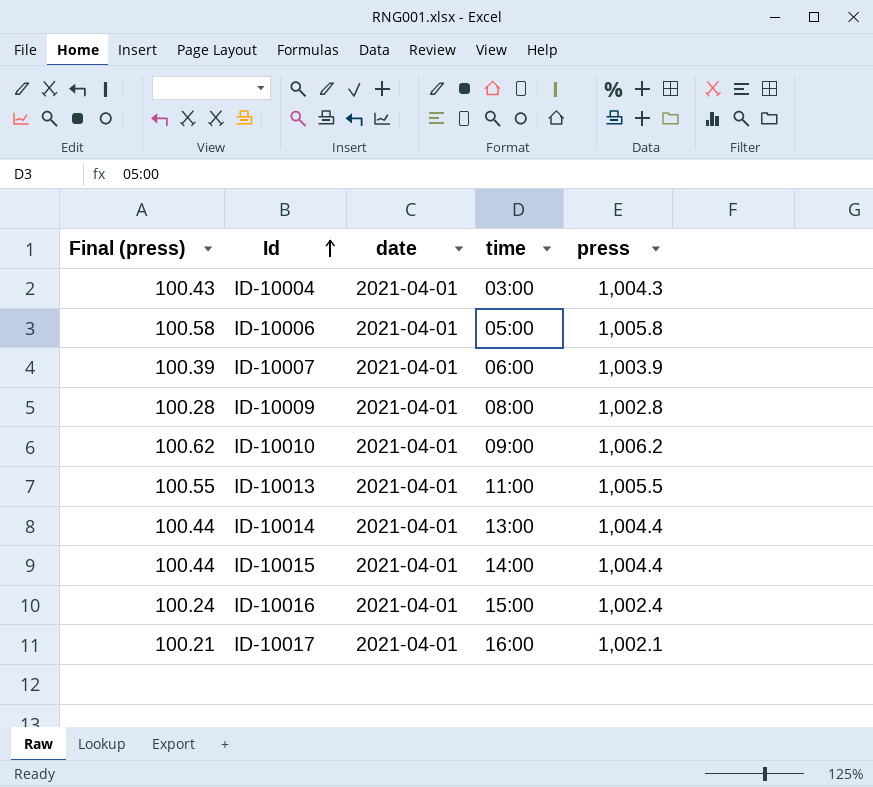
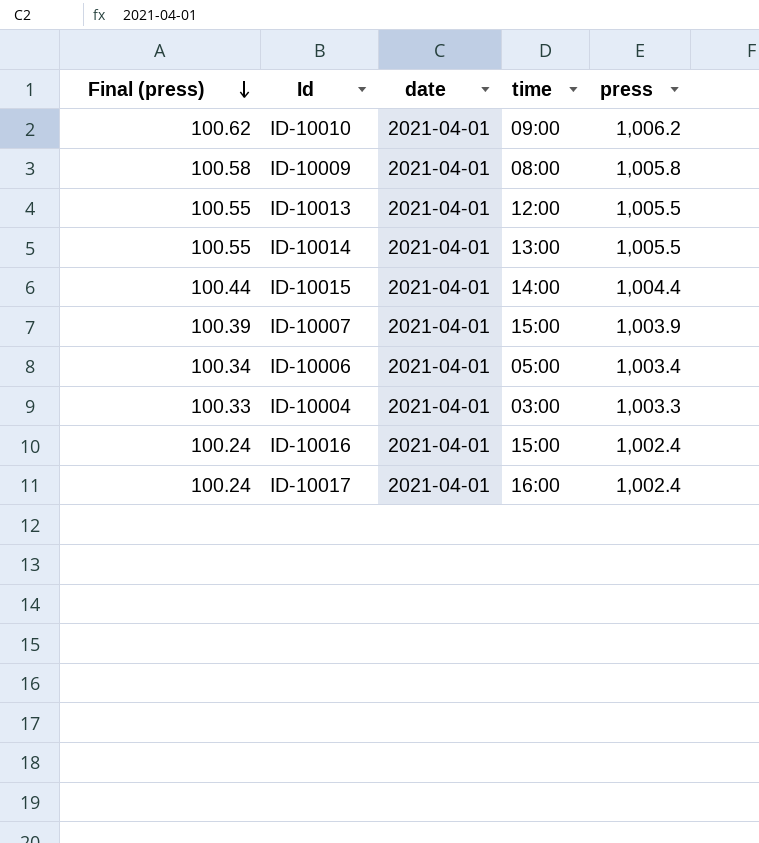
row order: Id ascending -> Final (press) descending
ID-10009 | Final (press): 100.28 -> 100.58
ID-10009 | press: 1,002.8 -> 1,005.8
ID-10013 | time: 11:00 -> 12:00
ID-10014 | Final (press): 100.44 -> 100.55
ID-10014 | press: 1,004.4 -> 1,005.5
ID-10007 | time: 06:00 -> 15:00
ID-10006 | Final (press): 100.58 -> 100.34
ID-10006 | press: 1,005.8 -> 1,003.4
ID-10004 | Final (press): 100.43 -> 100.33
ID-10004 | press: 1,004.3 -> 1,003.3
ID-10017 | Final (press): 100.21 -> 100.24
ID-10017 | press: 1,002.1 -> 1,002.4

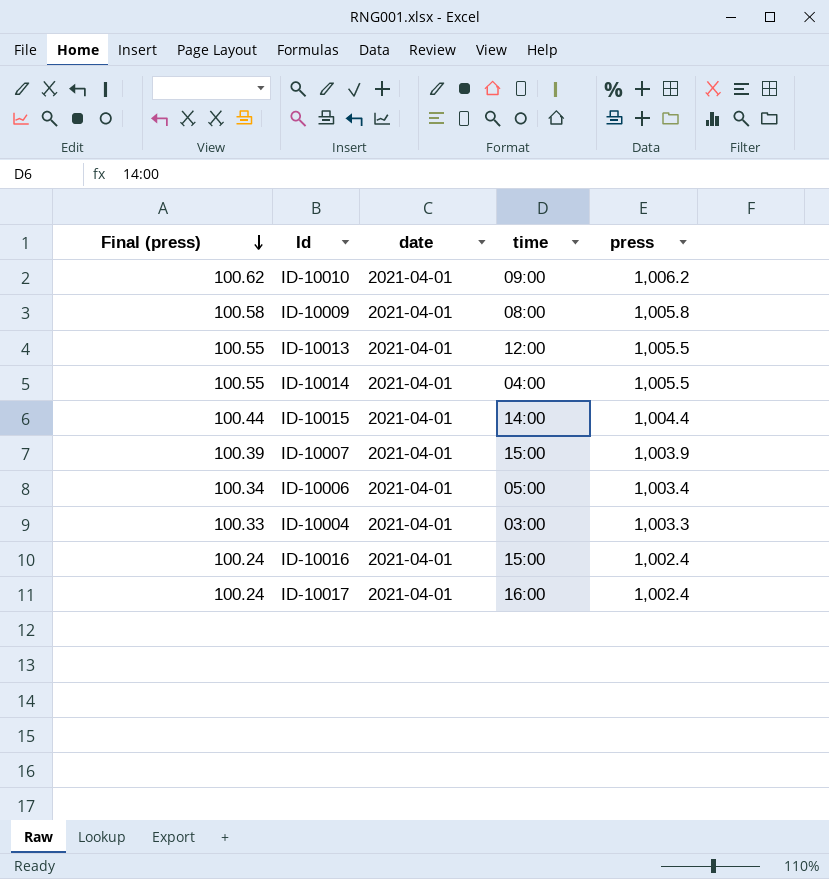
ID-10014 | time: 13:00 -> 04:00

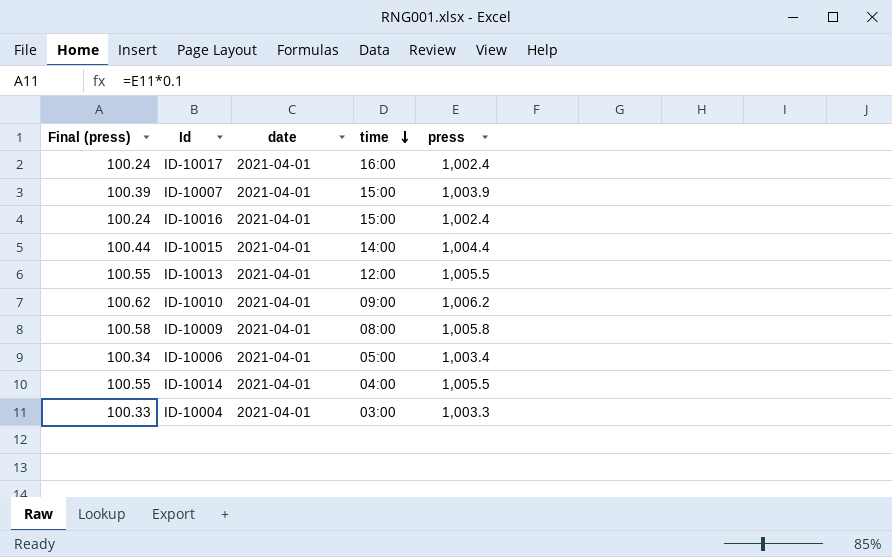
row order: Final (press) descending -> time descending

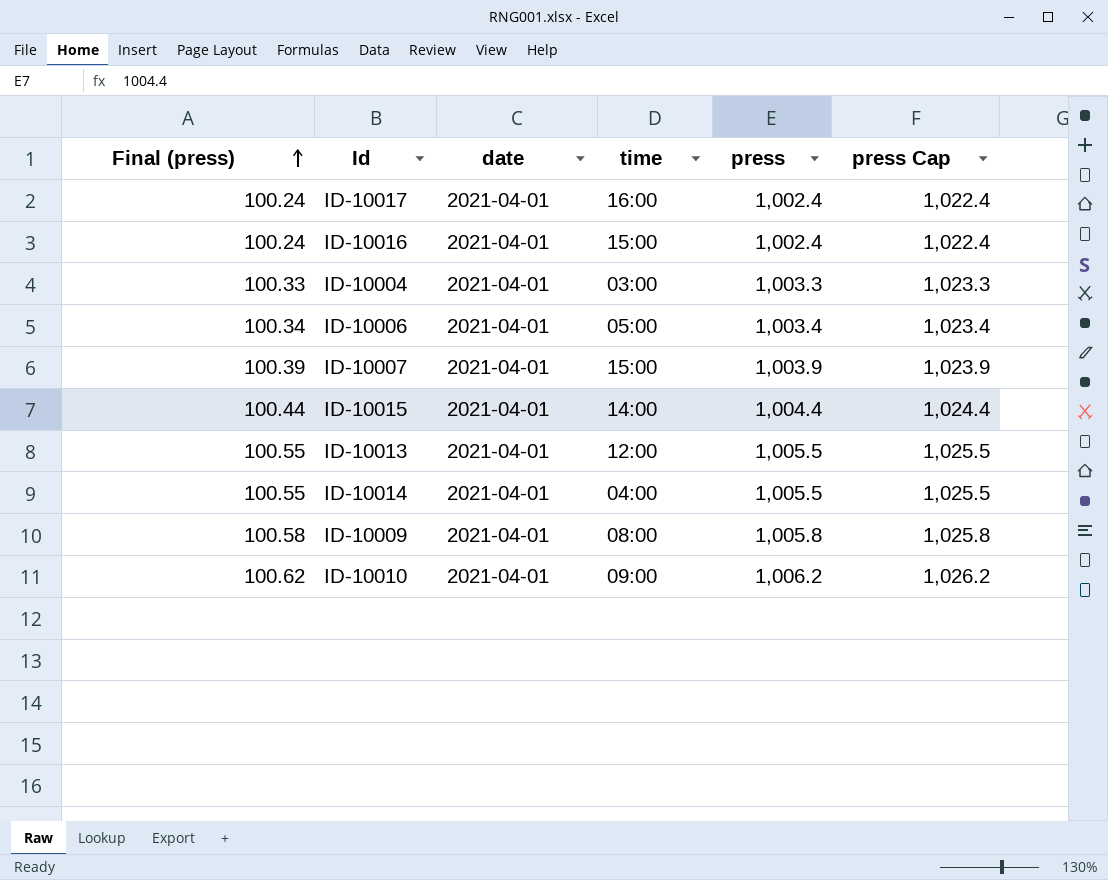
row order: time descending -> Final (press) ascending
column press Cap | formula: none -> [press] + 20

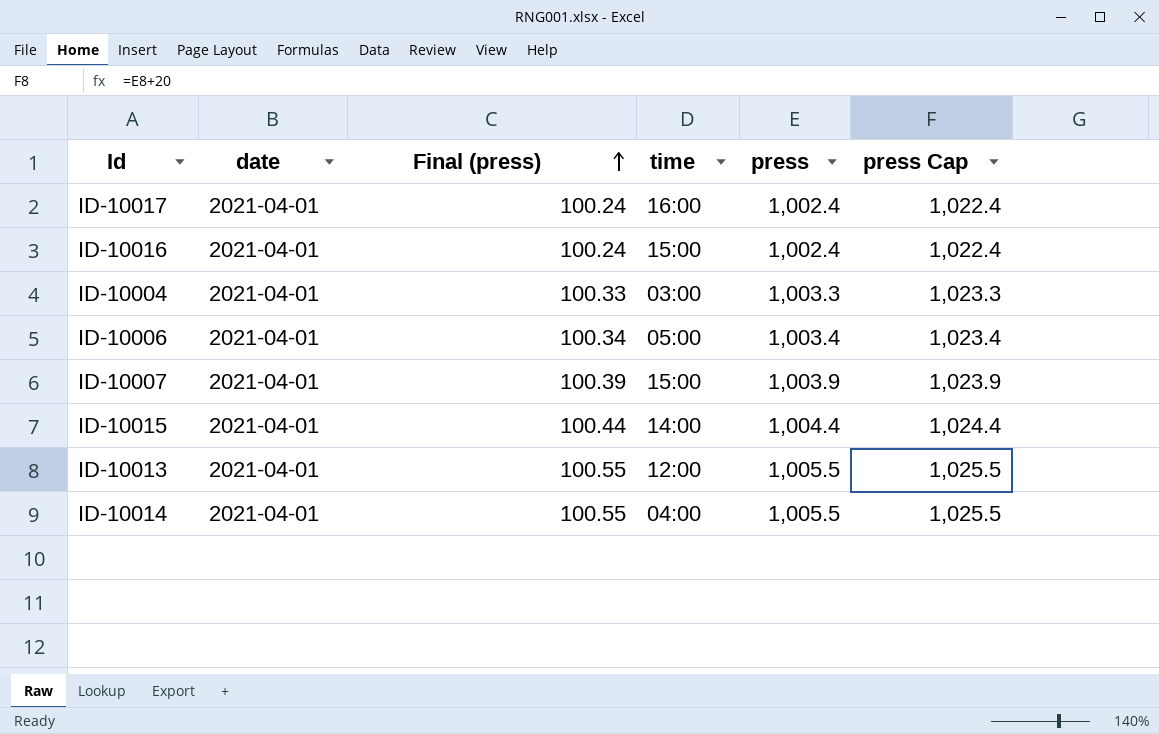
column Final (press) | position: 1 -> 3
row ID-10009: 100.58 | 2021-04-01 | 08:00 | 1,005.8 | 1,025.8 -> none
row ID-10010: 100.62 | 2021-04-01 | 09:00 | 1,006.2 | 1,026.2 -> none

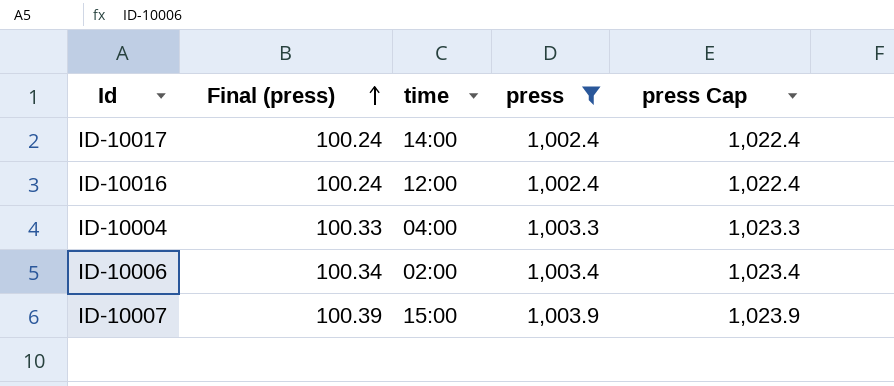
filter: none -> press <= 1,003.9
column date | position: 2 -> none
ID-10017 | time: 16:00 -> 14:00
ID-10016 | time: 15:00 -> 12:00
ID-10004 | time: 03:00 -> 04:00
ID-10006 | time: 05:00 -> 02:00

